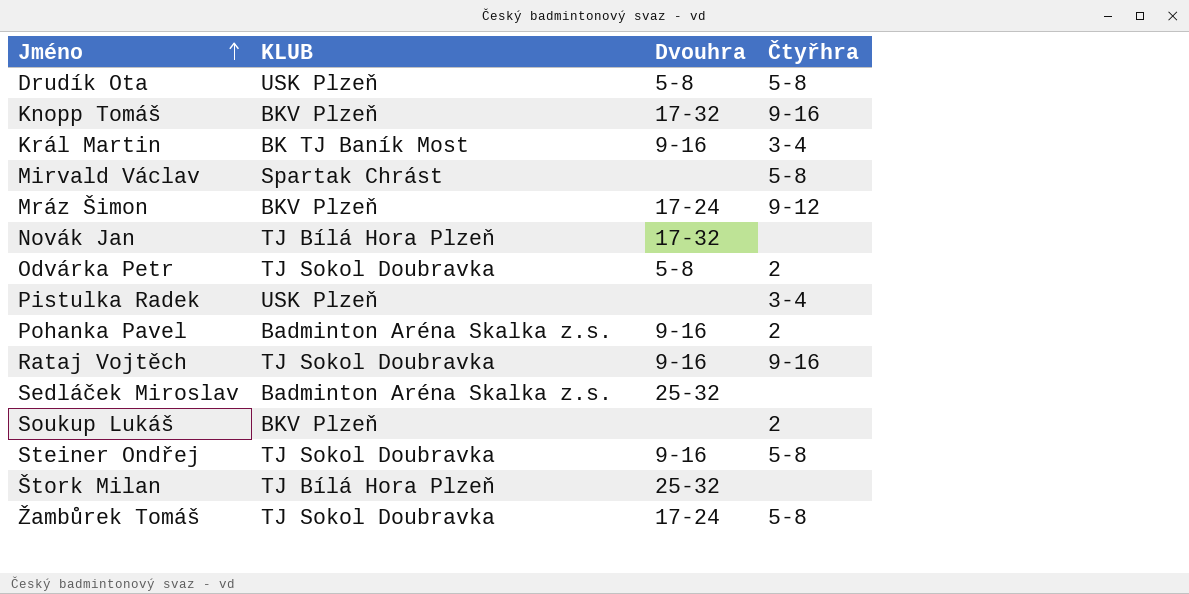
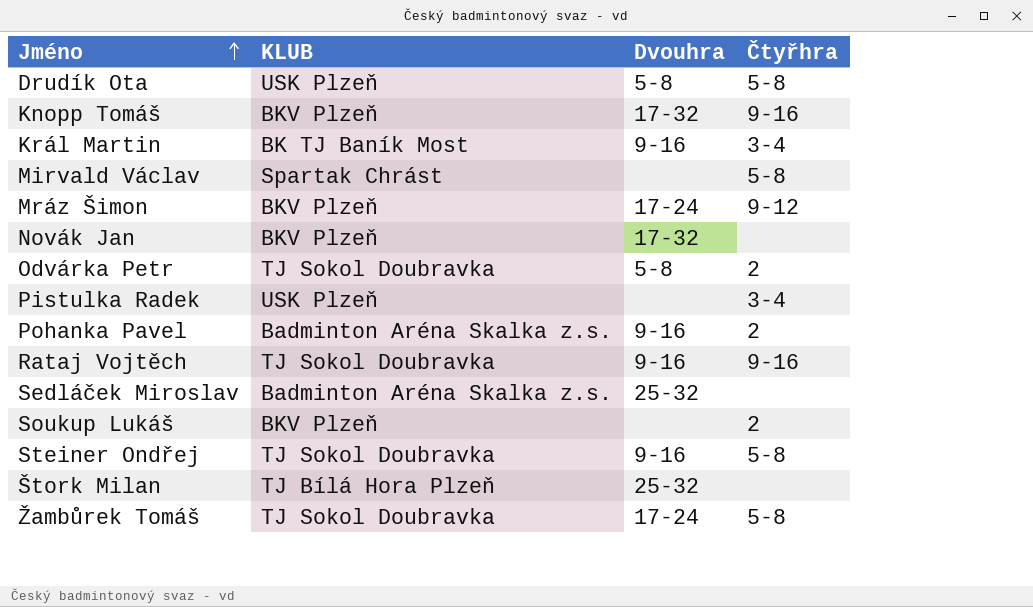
Novák Jan | KLUB: TJ Bílá Hora Plzeň -> BKV Plzeň

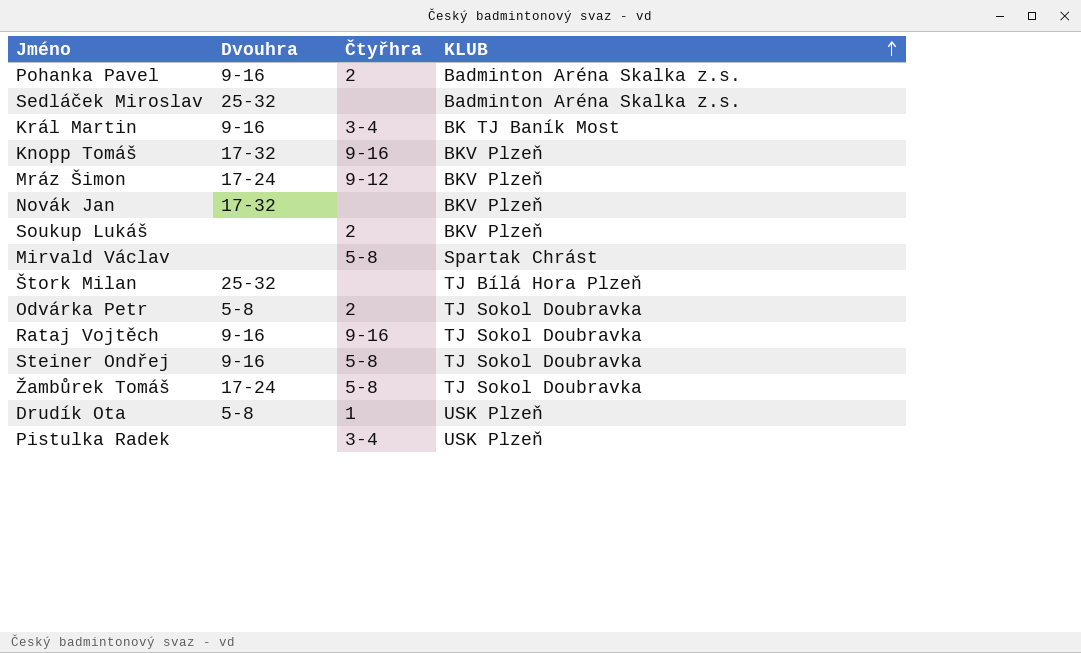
row order: Jméno ascending -> KLUB ascending
column KLUB | position: 2 -> 4
Drudík Ota | Čtyřhra: 5-8 -> 1

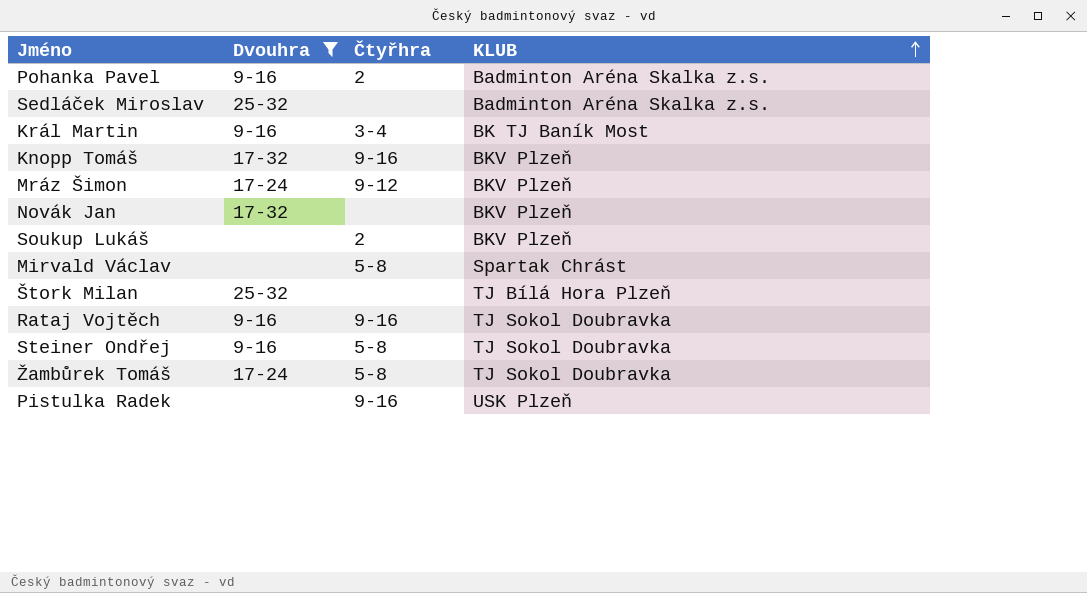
filter: none -> Dvouhra != 5-8
Pistulka Radek | Čtyřhra: 3-4 -> 9-16

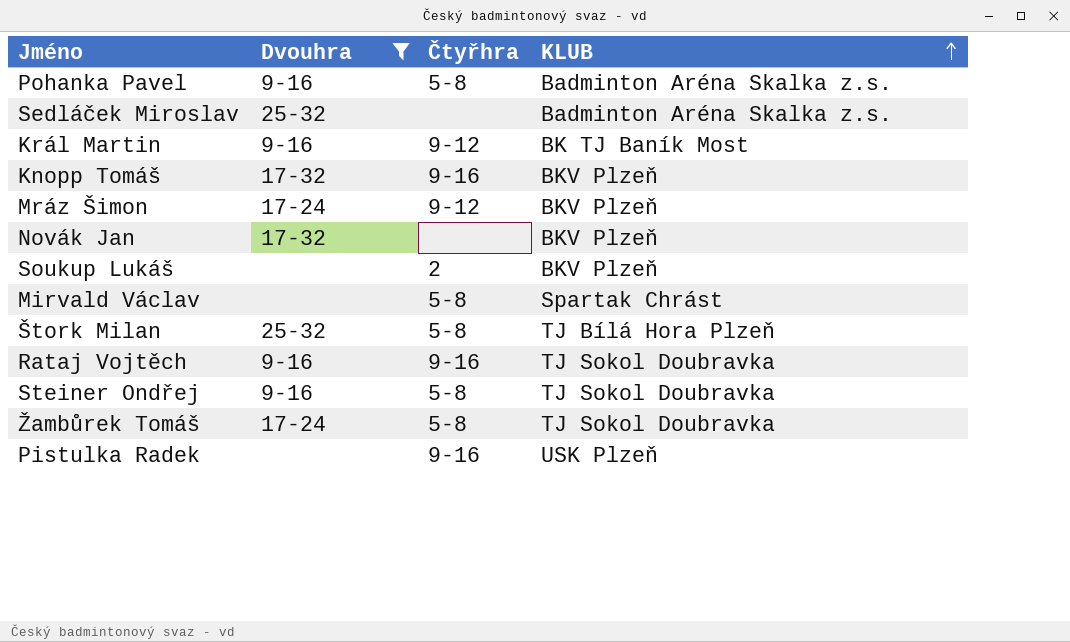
Pohanka Pavel | Čtyřhra: 2 -> 5-8
Král Martin | Čtyřhra: 3-4 -> 9-12
Štork Milan | Čtyřhra: none -> 5-8

